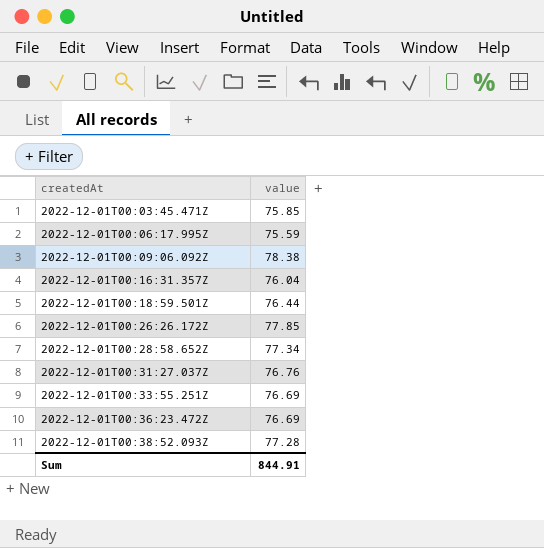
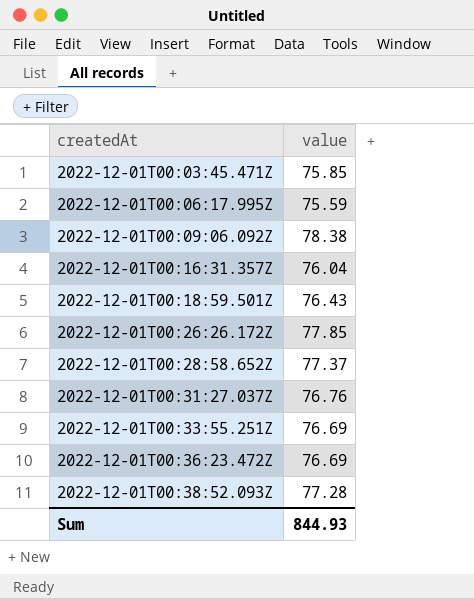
2022-12-01T00:18:59.501Z | value: 76.44 -> 76.43
2022-12-01T00:28:58.652Z | value: 77.34 -> 77.37
Sum | value: 844.91 -> 844.93

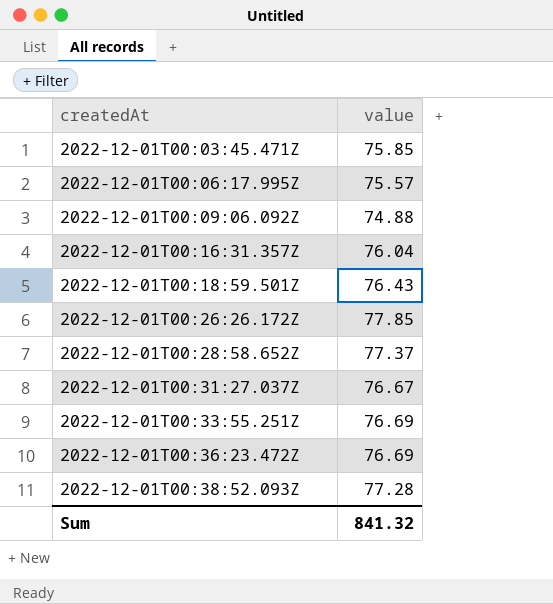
2022-12-01T00:06:17.995Z | value: 75.59 -> 75.57
2022-12-01T00:09:06.092Z | value: 78.38 -> 74.88
2022-12-01T00:31:27.037Z | value: 76.76 -> 76.67
Sum | value: 844.93 -> 841.32

